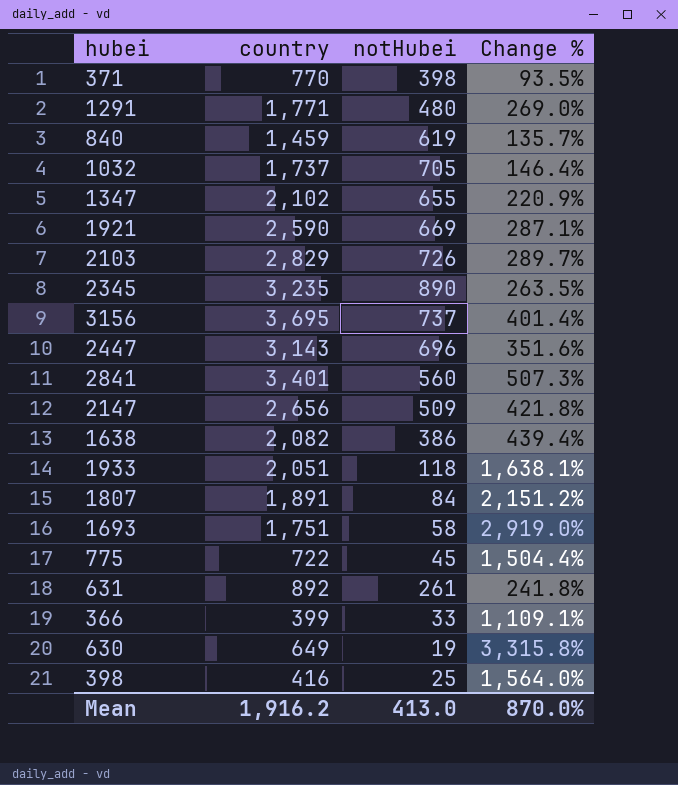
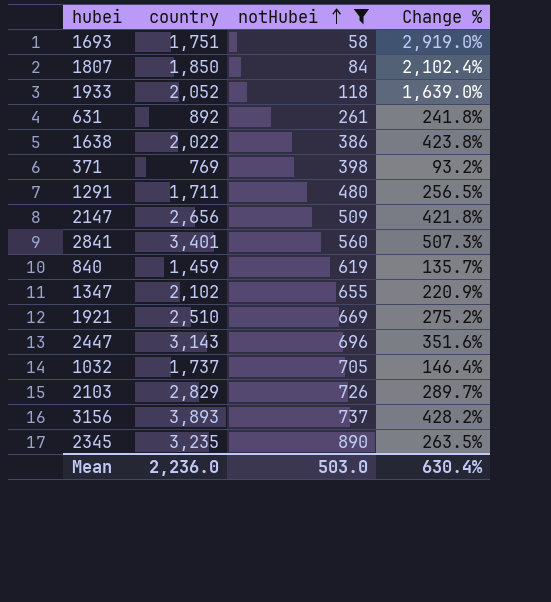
filter: none -> notHubei >= 58
row order: none -> notHubei ascending
1807 | country: 1,891 -> 1,850
1807 | Change %: 2,151.2% -> 2,102.4%
1933 | country: 2,051 -> 2,052
1933 | Change %: 1,638.1% -> 1,639.0%
1638 | country: 2,082 -> 2,022
1638 | Change %: 439.4% -> 423.8%
371 | country: 770 -> 769
371 | Change %: 93.5% -> 93.2%
1291 | country: 1,771 -> 1,711
1291 | Change %: 269.0% -> 256.5%
1921 | country: 2,590 -> 2,510
1921 | Change %: 287.1% -> 275.2%
3156 | country: 3,695 -> 3,893
3156 | Change %: 401.4% -> 428.2%
Mean | country: 1,916.2 -> 2,236.0
Mean | notHubei: 413.0 -> 503.0
Mean | Change %: 870.0% -> 630.4%

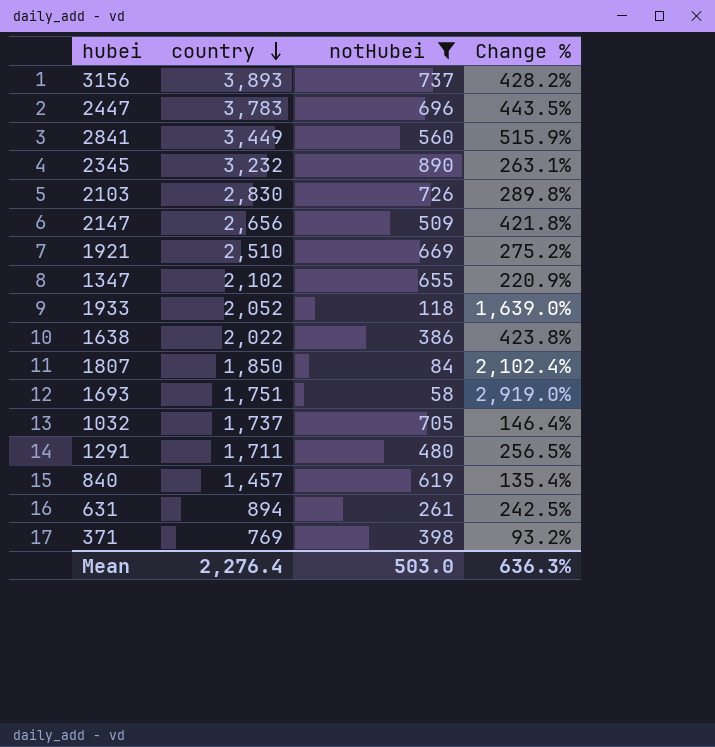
row order: notHubei ascending -> country descending
2447 | country: 3,143 -> 3,783
2447 | Change %: 351.6% -> 443.5%
2841 | country: 3,401 -> 3,449
2841 | Change %: 507.3% -> 515.9%
2345 | country: 3,235 -> 3,232
2345 | Change %: 263.5% -> 263.1%
2103 | country: 2,829 -> 2,830
2103 | Change %: 289.7% -> 289.8%
840 | country: 1,459 -> 1,457
840 | Change %: 135.7% -> 135.4%
631 | country: 892 -> 894
631 | Change %: 241.8% -> 242.5%
Mean | country: 2,236.0 -> 2,276.4
Mean | Change %: 630.4% -> 636.3%

